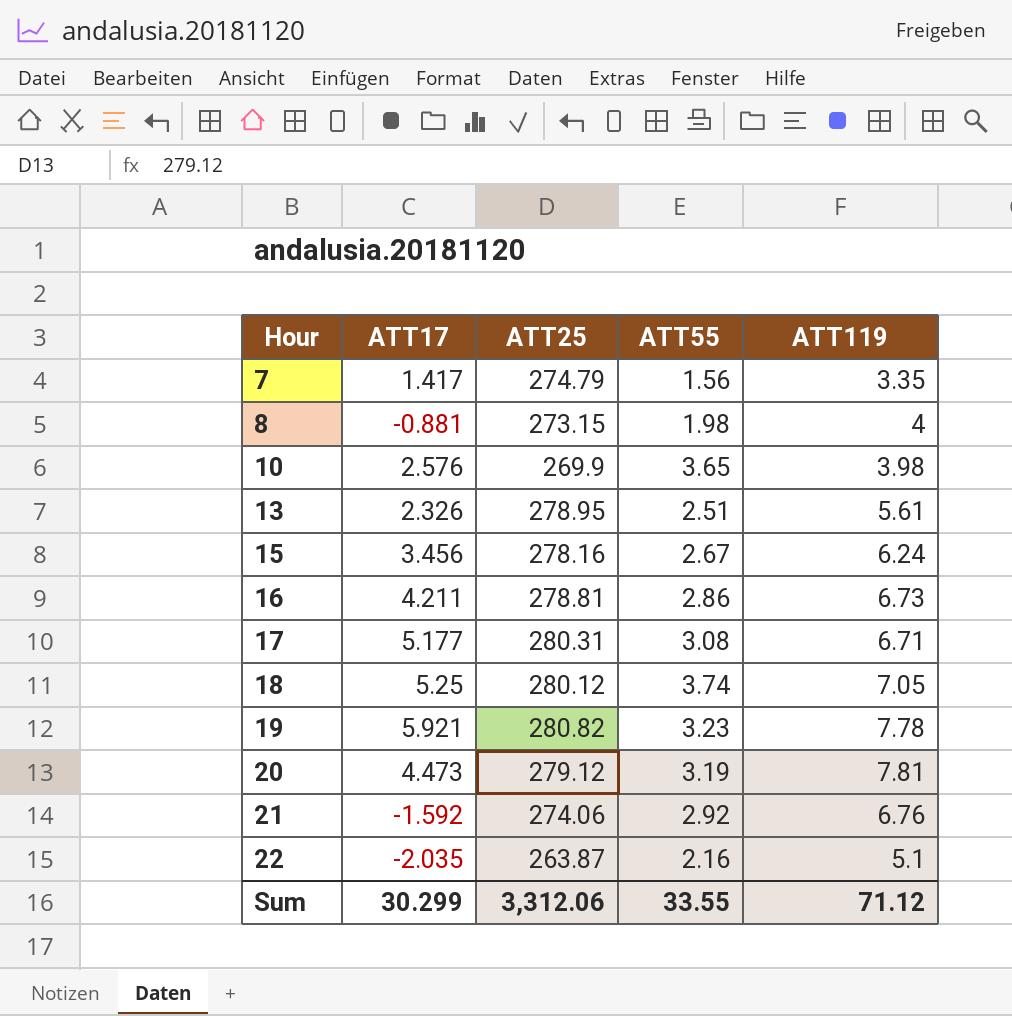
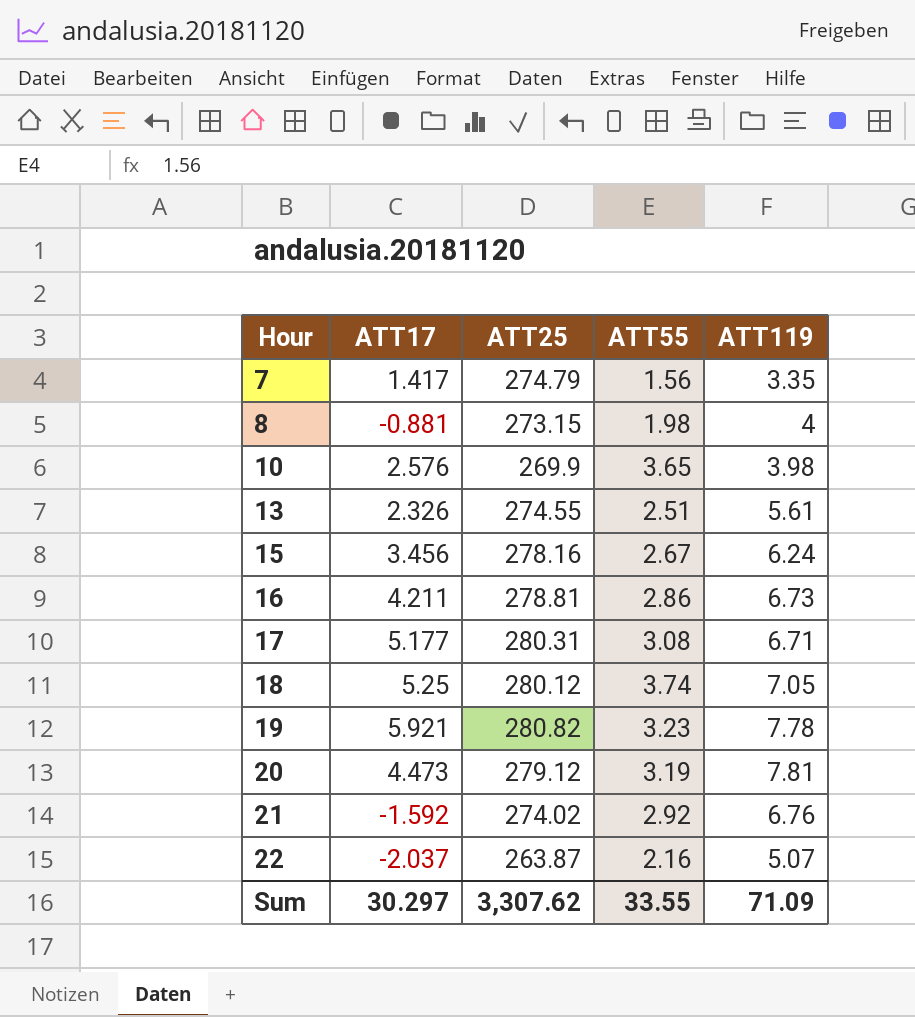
13 | ATT25: 278.95 -> 274.55
21 | ATT25: 274.06 -> 274.02
22 | ATT17: -2.035 -> -2.037
22 | ATT119: 5.1 -> 5.07
Sum | ATT17: 30.299 -> 30.297
Sum | ATT25: 3,312.06 -> 3,307.62
Sum | ATT119: 71.12 -> 71.09

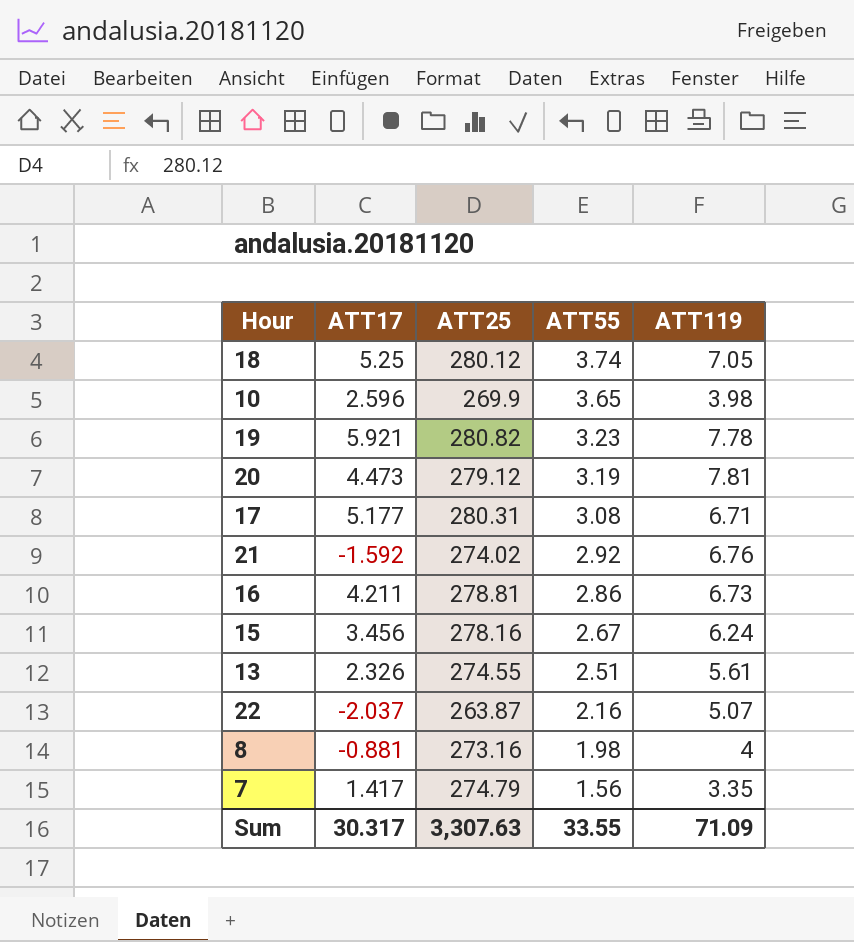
row order: Hour ascending -> ATT55 descending
10 | ATT17: 2.576 -> 2.596
8 | ATT25: 273.15 -> 273.16
Sum | ATT17: 30.297 -> 30.317
Sum | ATT25: 3,307.62 -> 3,307.63

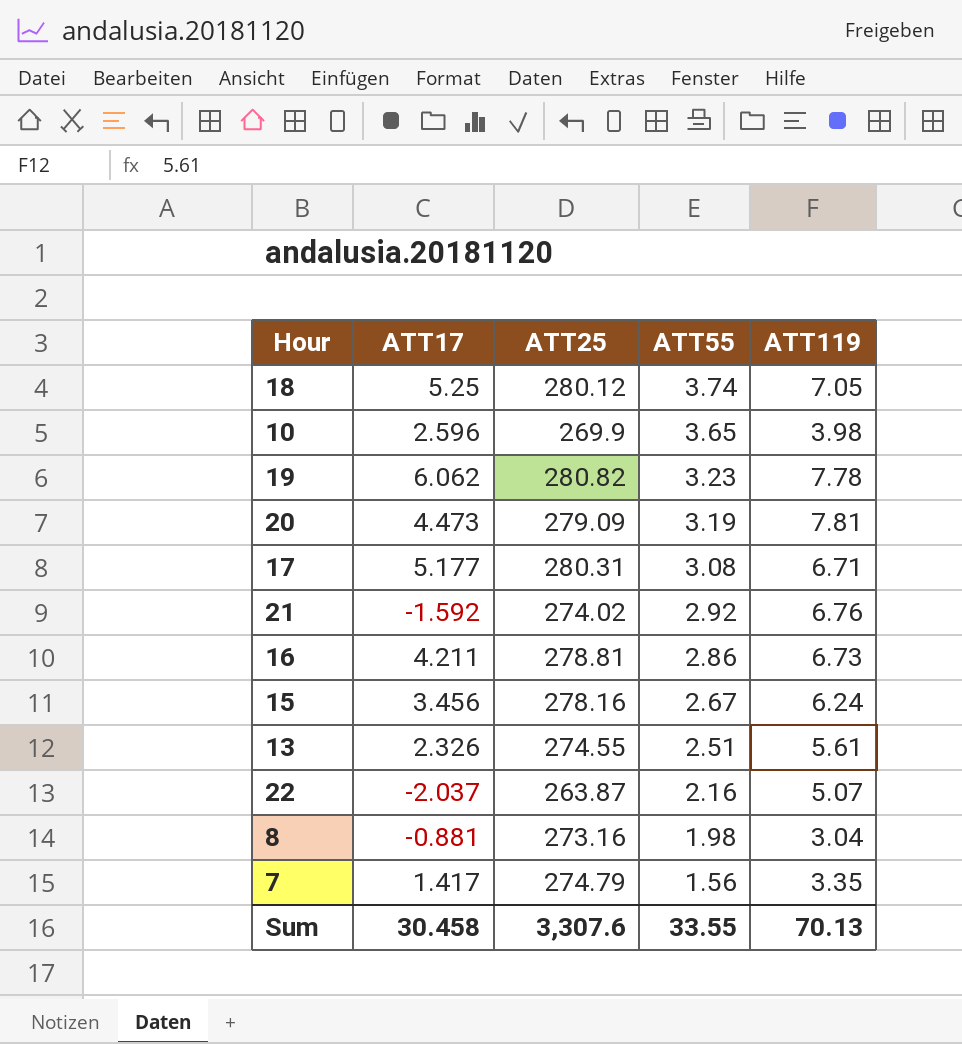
19 | ATT17: 5.921 -> 6.062
20 | ATT25: 279.12 -> 279.09
8 | ATT119: 4 -> 3.04
Sum | ATT17: 30.317 -> 30.458
Sum | ATT25: 3,307.63 -> 3,307.6
Sum | ATT119: 71.09 -> 70.13

